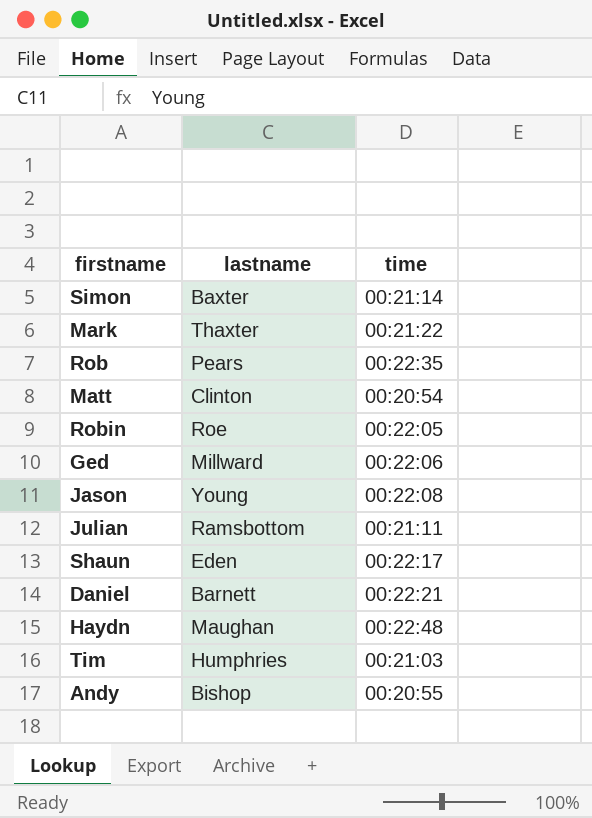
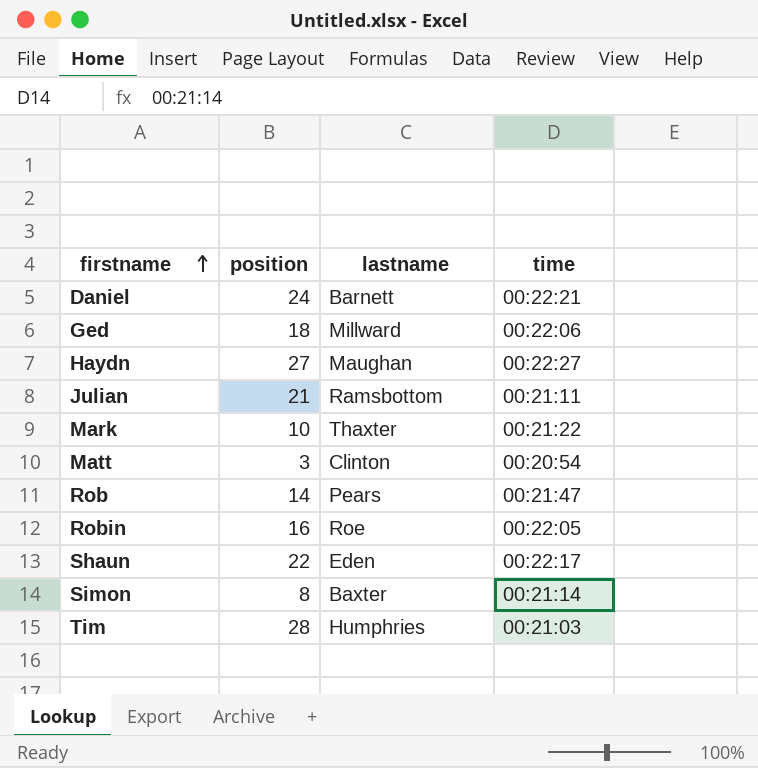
row order: none -> firstname ascending
column position | position: none -> 2
row Jason: Young | 00:22:08 -> none
row Andy: Bishop | 00:20:55 -> none
Haydn | time: 00:22:48 -> 00:22:27
Rob | time: 00:22:35 -> 00:21:47

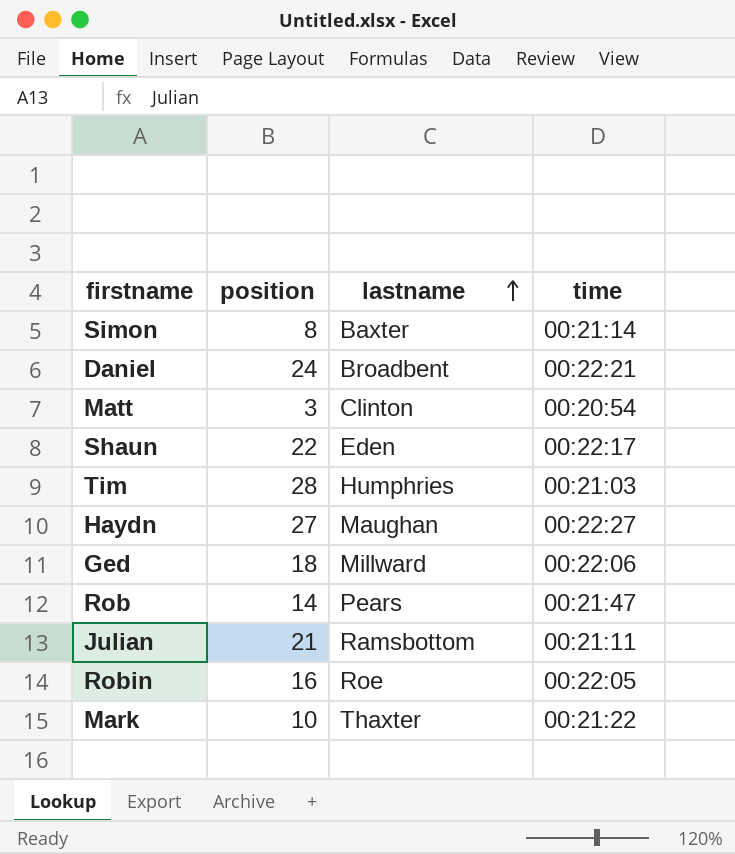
row order: firstname ascending -> lastname ascending
Daniel | lastname: Barnett -> Broadbent

